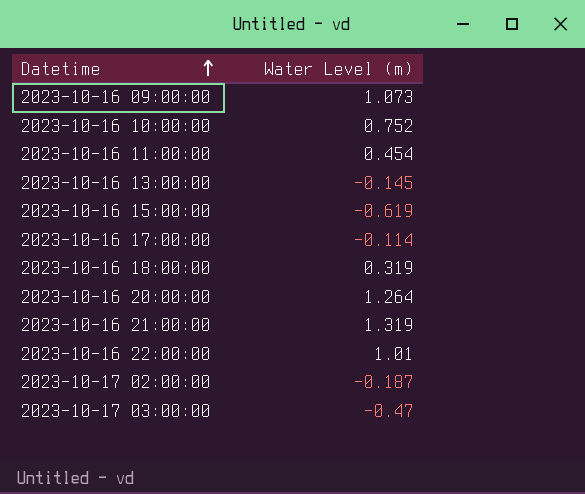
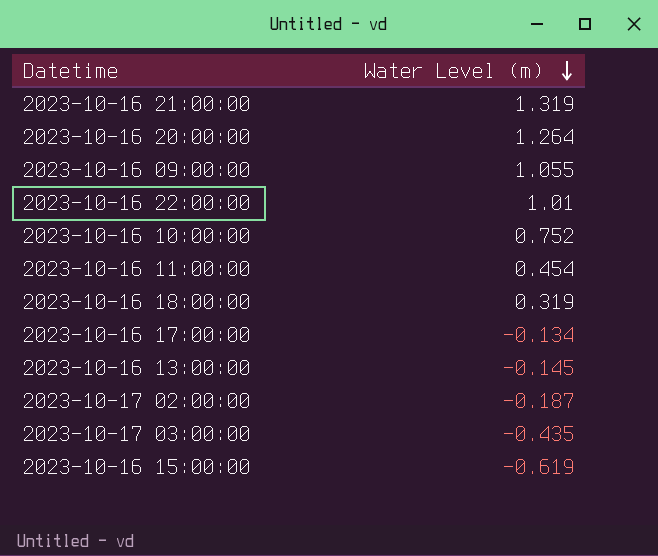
row order: Datetime ascending -> Water Level (m) descending
2023-10-16 09:00:00 | Water Level (m): 1.073 -> 1.055
2023-10-16 17:00:00 | Water Level (m): -0.114 -> -0.134
2023-10-17 03:00:00 | Water Level (m): -0.47 -> -0.435

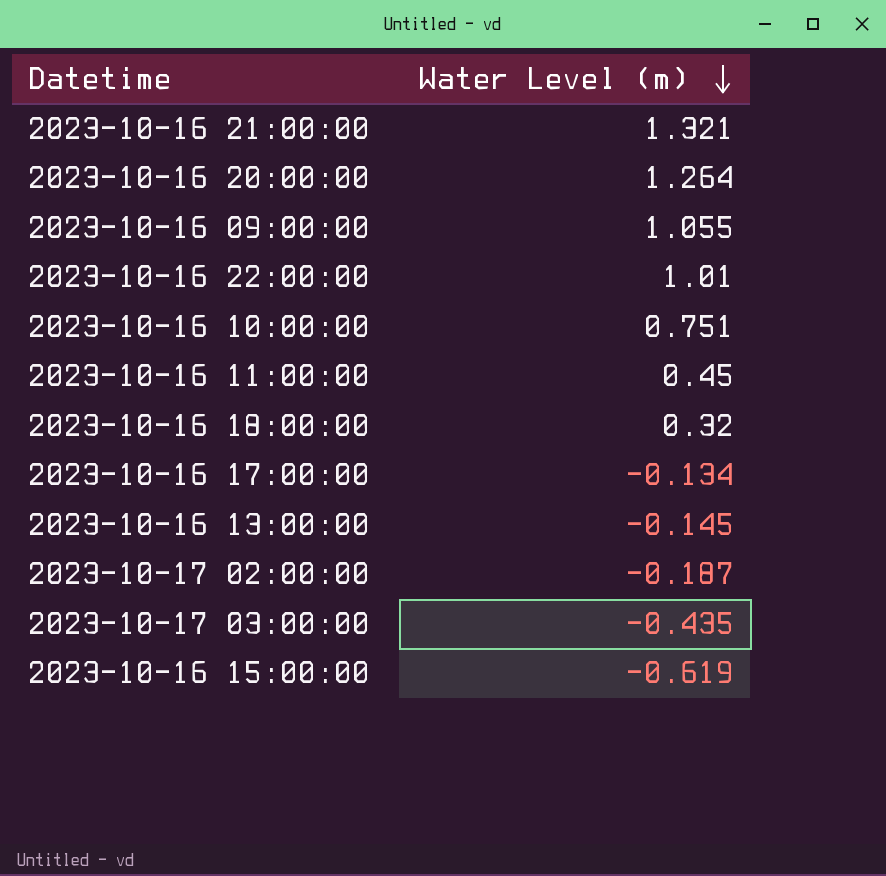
2023-10-16 21:00:00 | Water Level (m): 1.319 -> 1.321
2023-10-16 10:00:00 | Water Level (m): 0.752 -> 0.751
2023-10-16 11:00:00 | Water Level (m): 0.454 -> 0.45
2023-10-16 18:00:00 | Water Level (m): 0.319 -> 0.32

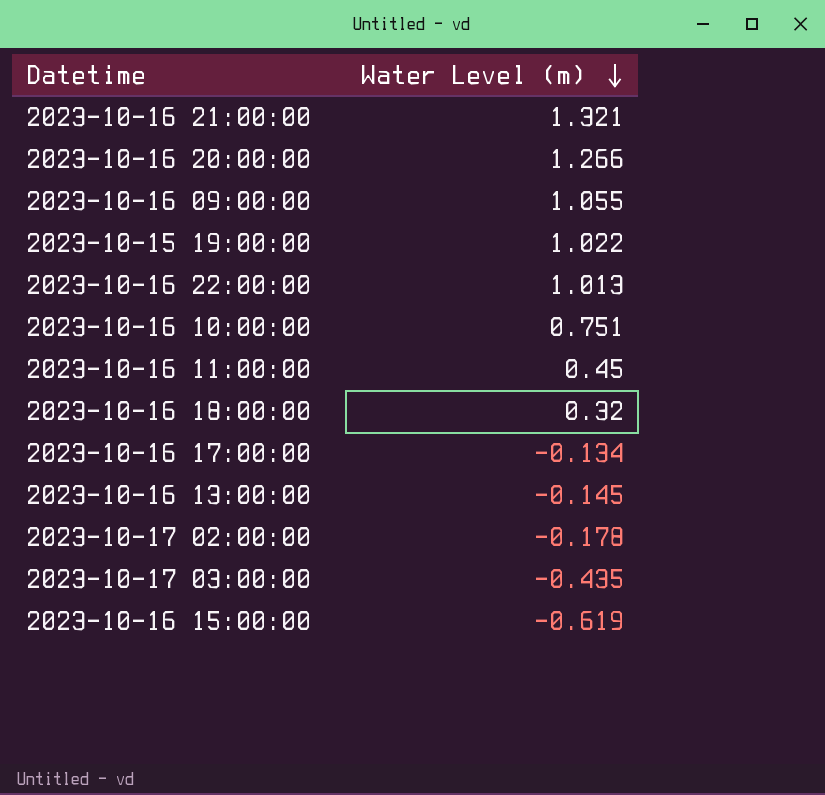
2023-10-16 20:00:00 | Water Level (m): 1.264 -> 1.266
row 2023-10-15 19:00:00: none -> 1.022
2023-10-16 22:00:00 | Water Level (m): 1.01 -> 1.013
2023-10-17 02:00:00 | Water Level (m): -0.187 -> -0.178

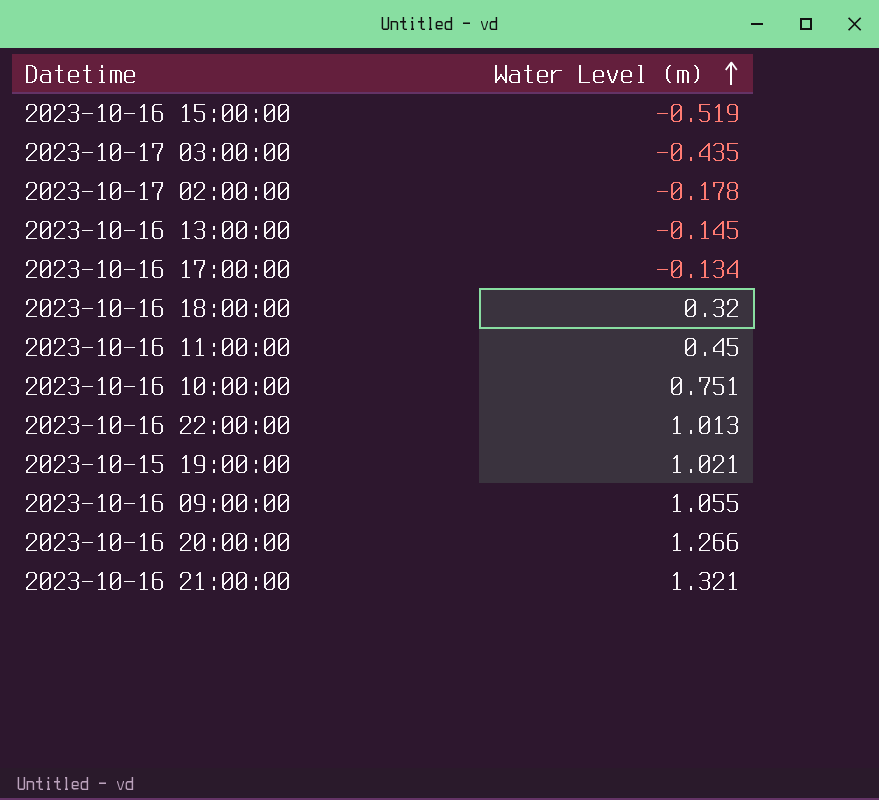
row order: Water Level (m) descending -> Water Level (m) ascending
2023-10-16 15:00:00 | Water Level (m): -0.619 -> -0.519
2023-10-15 19:00:00 | Water Level (m): 1.022 -> 1.021

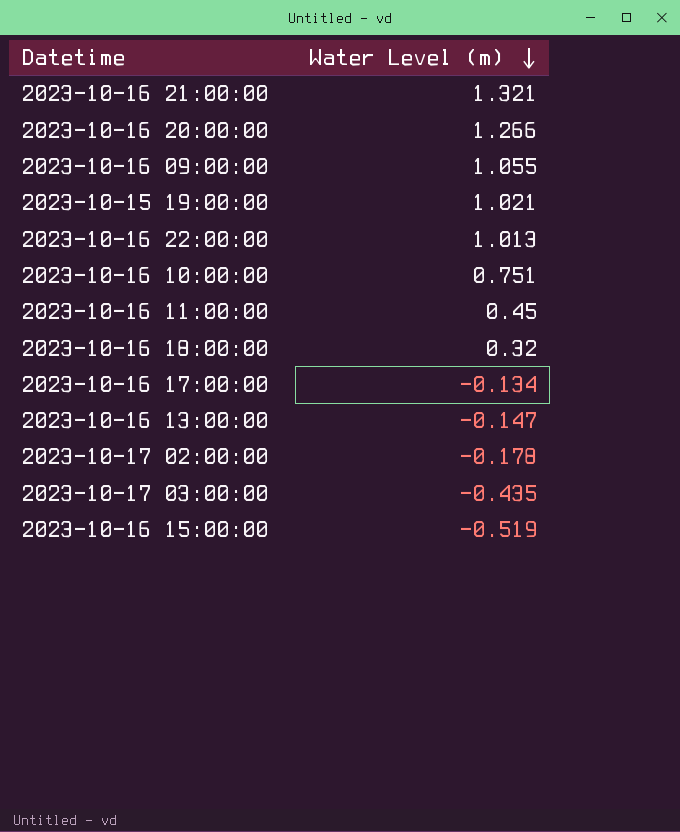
row order: Water Level (m) ascending -> Water Level (m) descending
2023-10-16 13:00:00 | Water Level (m): -0.145 -> -0.147

